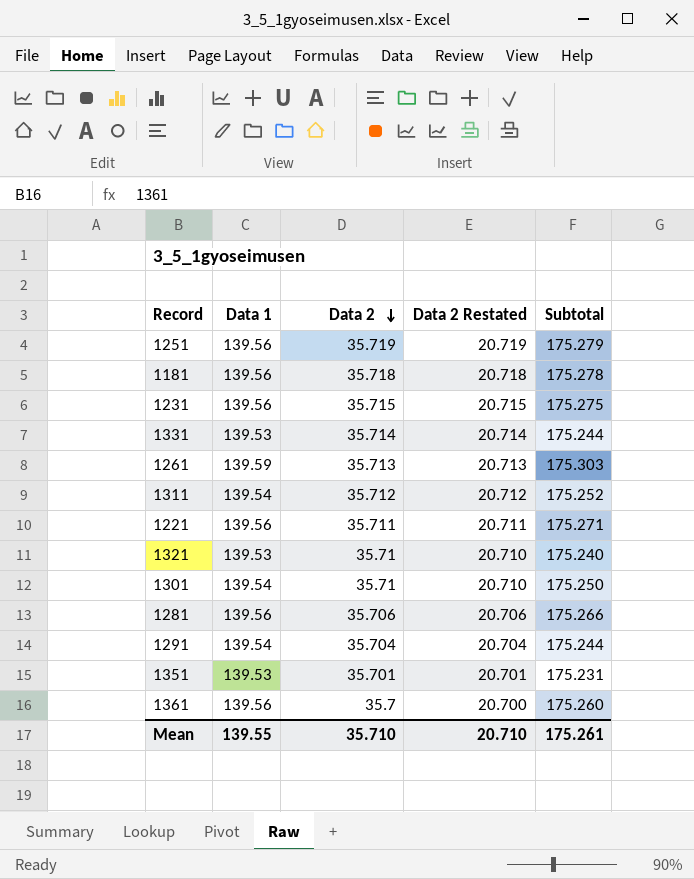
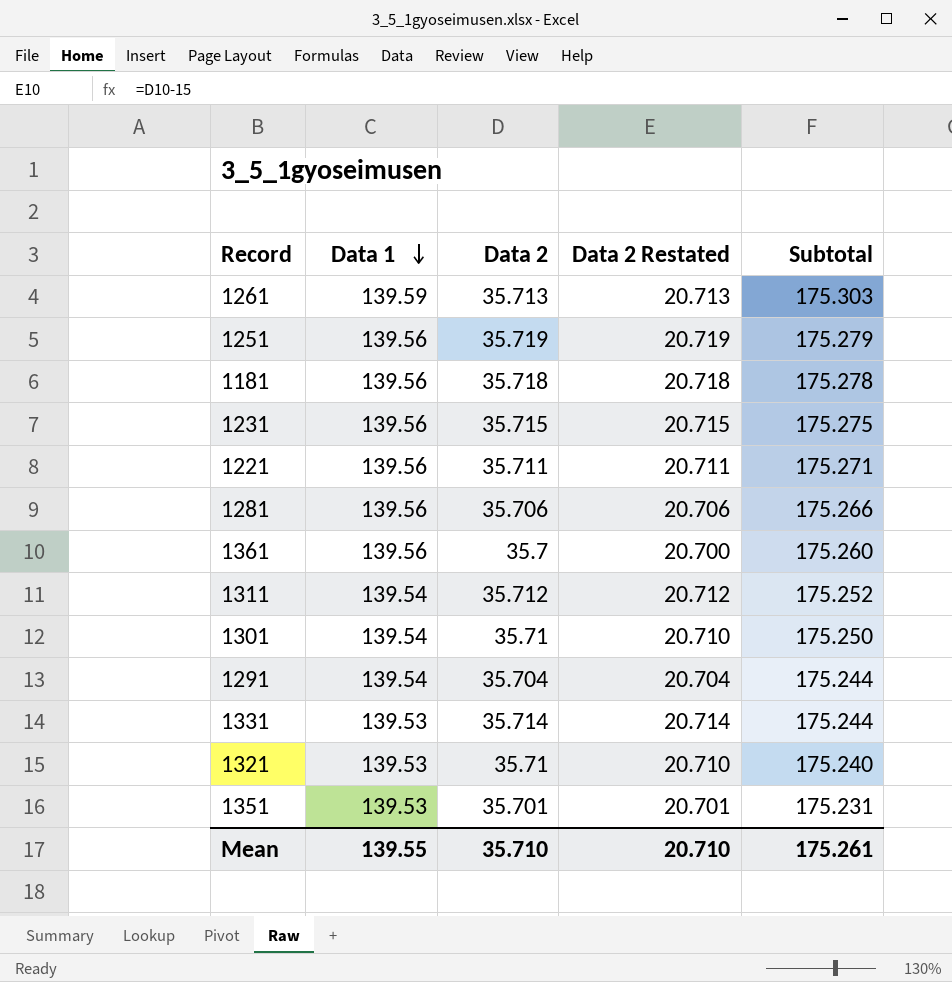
row order: Data 2 descending -> Data 1 descending

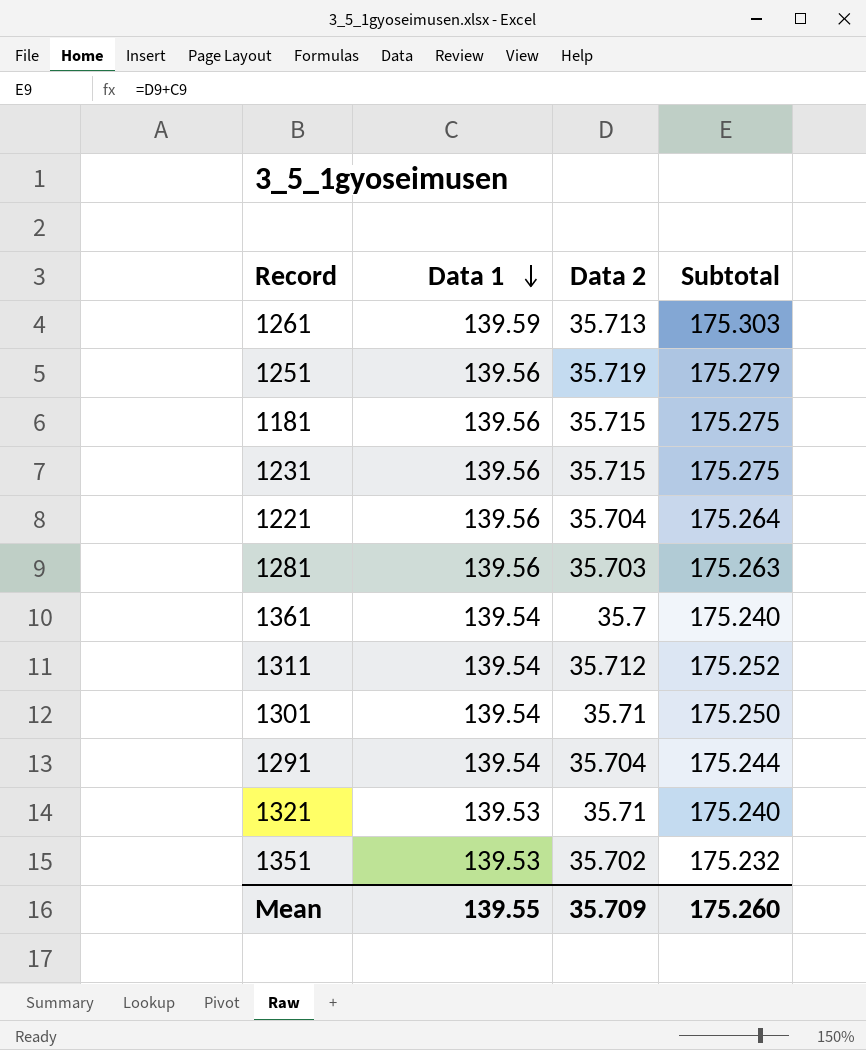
column Data 2 Restated | formula: [Data 2] - 15 -> none
row 1331: 139.53 | 35.714 | 20.714 | 175.244 -> none
1181 | Data 2: 35.718 -> 35.715
1181 | Subtotal: 175.278 -> 175.275
1221 | Data 2: 35.711 -> 35.704
1221 | Subtotal: 175.271 -> 175.264
1281 | Data 2: 35.706 -> 35.703
1281 | Subtotal: 175.266 -> 175.263
1361 | Data 1: 139.56 -> 139.54
1361 | Subtotal: 175.260 -> 175.240
1351 | Data 2: 35.701 -> 35.702
1351 | Subtotal: 175.231 -> 175.232
Mean | Data 2: 35.710 -> 35.709
Mean | Subtotal: 175.261 -> 175.260

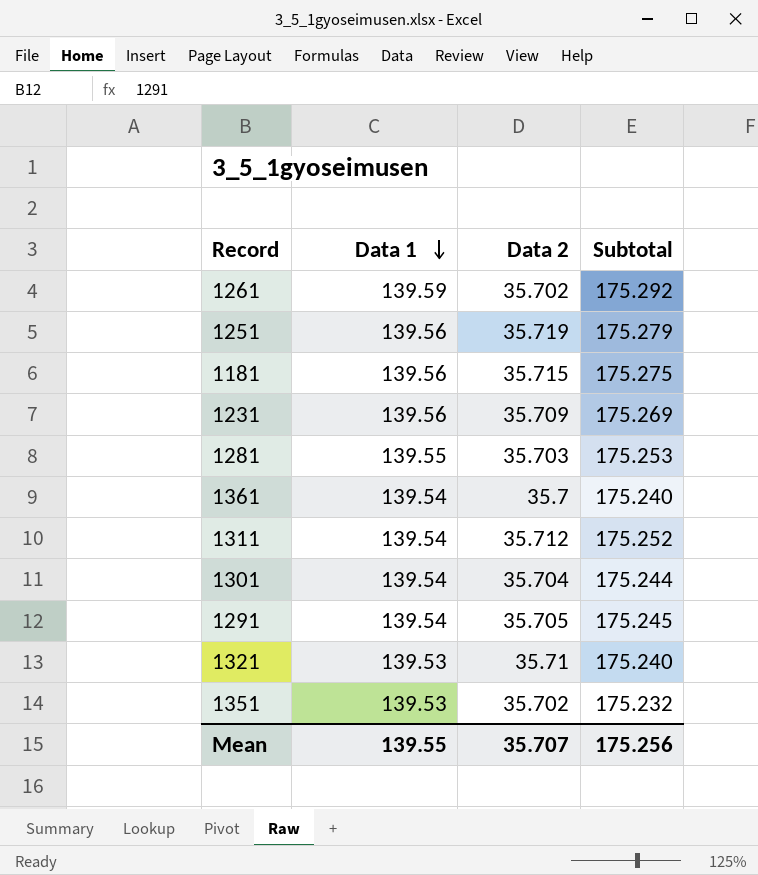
row 1221: 139.56 | 35.704 | 175.264 -> none
1261 | Data 2: 35.713 -> 35.702
1261 | Subtotal: 175.303 -> 175.292
1231 | Data 2: 35.715 -> 35.709
1231 | Subtotal: 175.275 -> 175.269
1281 | Data 1: 139.56 -> 139.55
1281 | Subtotal: 175.263 -> 175.253
1301 | Data 2: 35.71 -> 35.704
1301 | Subtotal: 175.250 -> 175.244
1291 | Data 2: 35.704 -> 35.705
1291 | Subtotal: 175.244 -> 175.245
Mean | Data 2: 35.709 -> 35.707
Mean | Subtotal: 175.260 -> 175.256

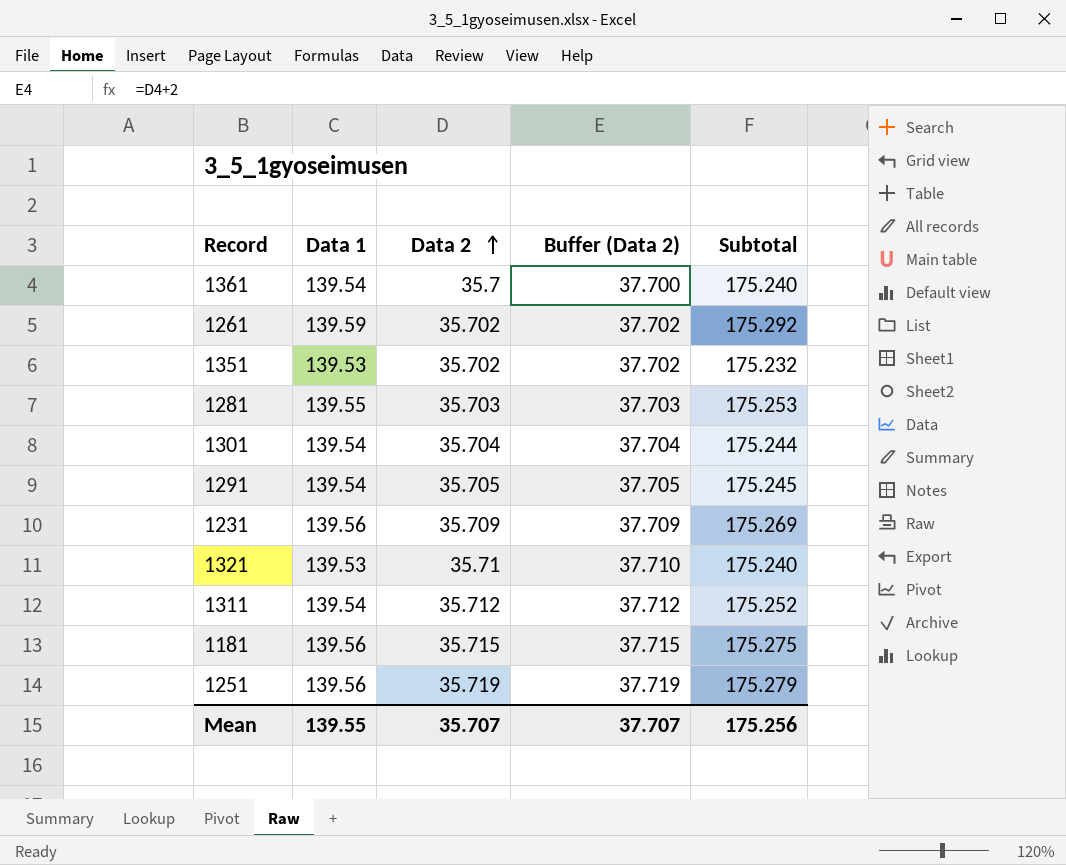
row order: Data 1 descending -> Data 2 ascending
column Buffer (Data 2) | formula: none -> [Data 2] + 2

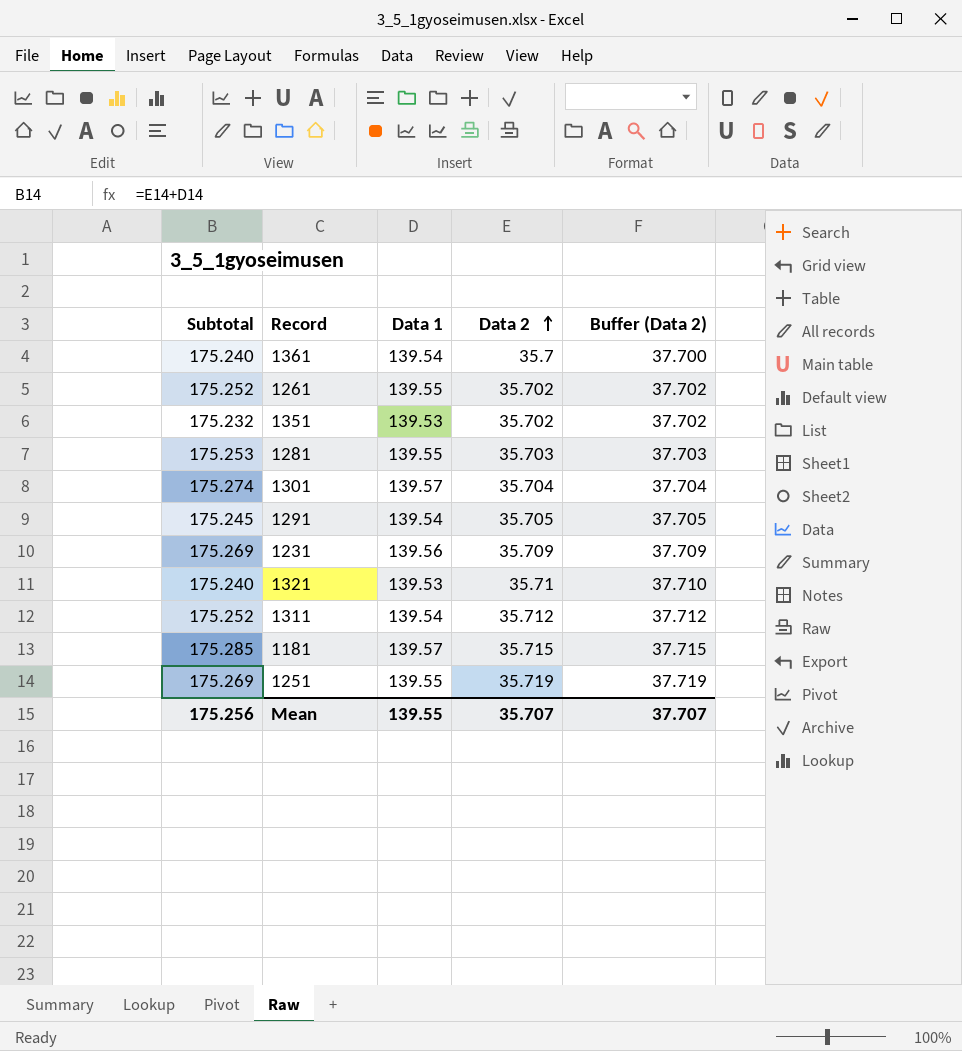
column Subtotal | position: 5 -> 1
1261 | Subtotal: 175.292 -> 175.252
1261 | Data 1: 139.59 -> 139.55
1301 | Subtotal: 175.244 -> 175.274
1301 | Data 1: 139.54 -> 139.57
1181 | Subtotal: 175.275 -> 175.285
1181 | Data 1: 139.56 -> 139.57
1251 | Subtotal: 175.279 -> 175.269
1251 | Data 1: 139.56 -> 139.55

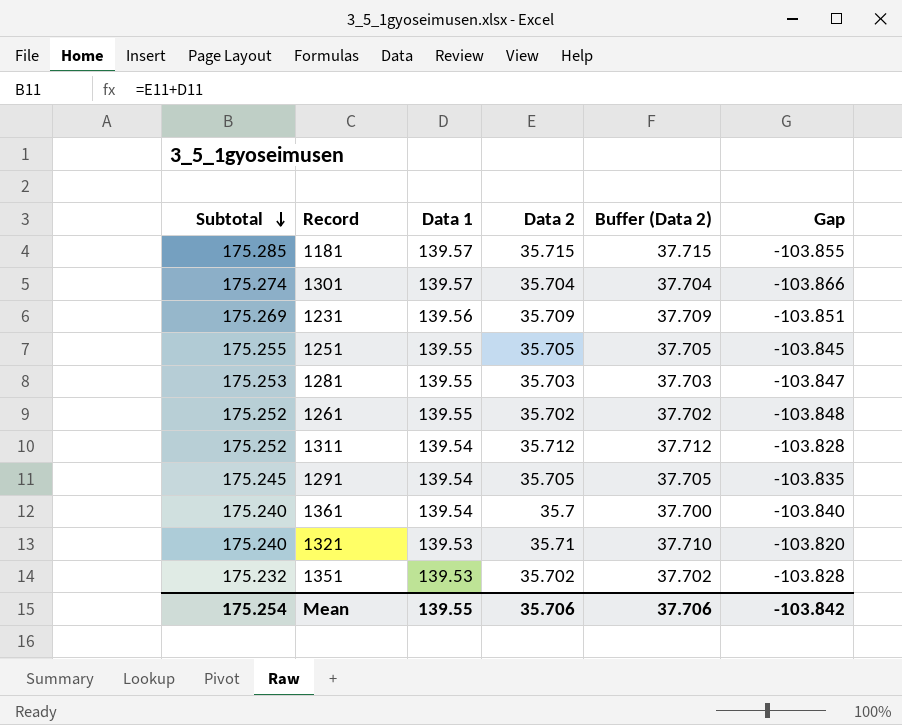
row order: Data 2 ascending -> Subtotal descending
column Gap | formula: none -> [Data 2] - [Data 1]
1251 | Subtotal: 175.269 -> 175.255
1251 | Data 2: 35.719 -> 35.705
1251 | Buffer (Data 2): 37.719 -> 37.705
Mean | Subtotal: 175.256 -> 175.254
Mean | Data 2: 35.707 -> 35.706
Mean | Buffer (Data 2): 37.707 -> 37.706

